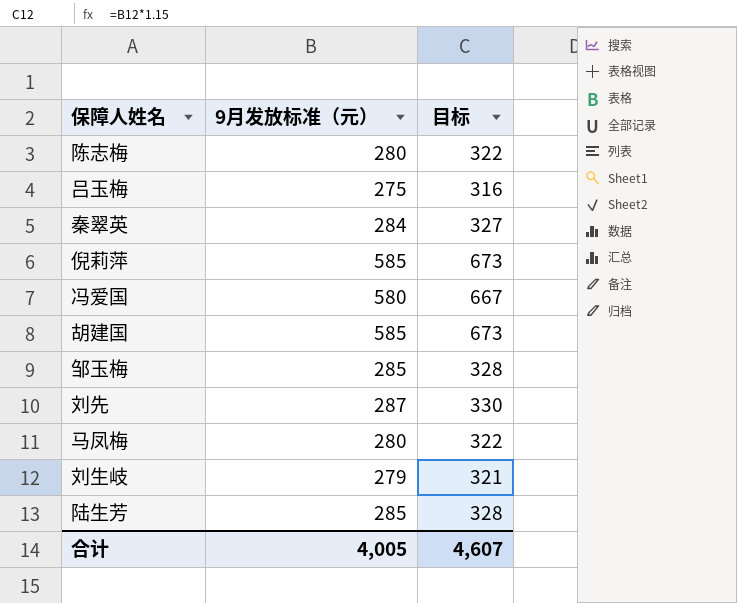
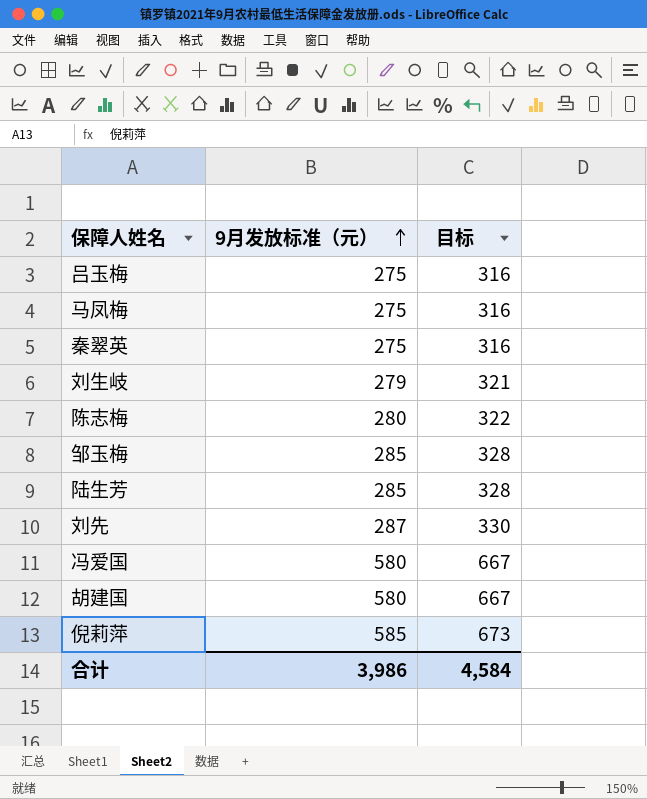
row order: none -> 9月发放标准（元） ascending
马凤梅 | 9月发放标准（元）: 280 -> 275
马凤梅 | 目标: 322 -> 316
秦翠英 | 9月发放标准（元）: 284 -> 275
秦翠英 | 目标: 327 -> 316
胡建国 | 9月发放标准（元）: 585 -> 580
胡建国 | 目标: 673 -> 667
合计 | 9月发放标准（元）: 4,005 -> 3,986
合计 | 目标: 4,607 -> 4,584

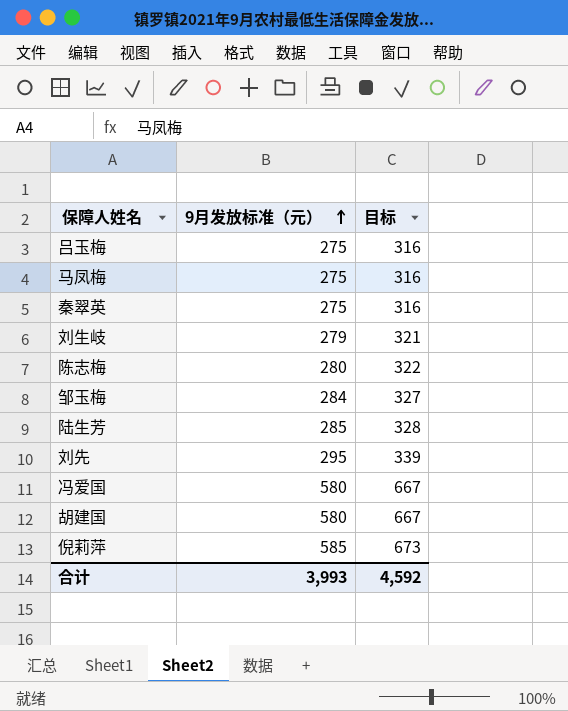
邹玉梅 | 9月发放标准（元）: 285 -> 284
邹玉梅 | 目标: 328 -> 327
刘先 | 9月发放标准（元）: 287 -> 295
刘先 | 目标: 330 -> 339
合计 | 9月发放标准（元）: 3,986 -> 3,993
合计 | 目标: 4,584 -> 4,592

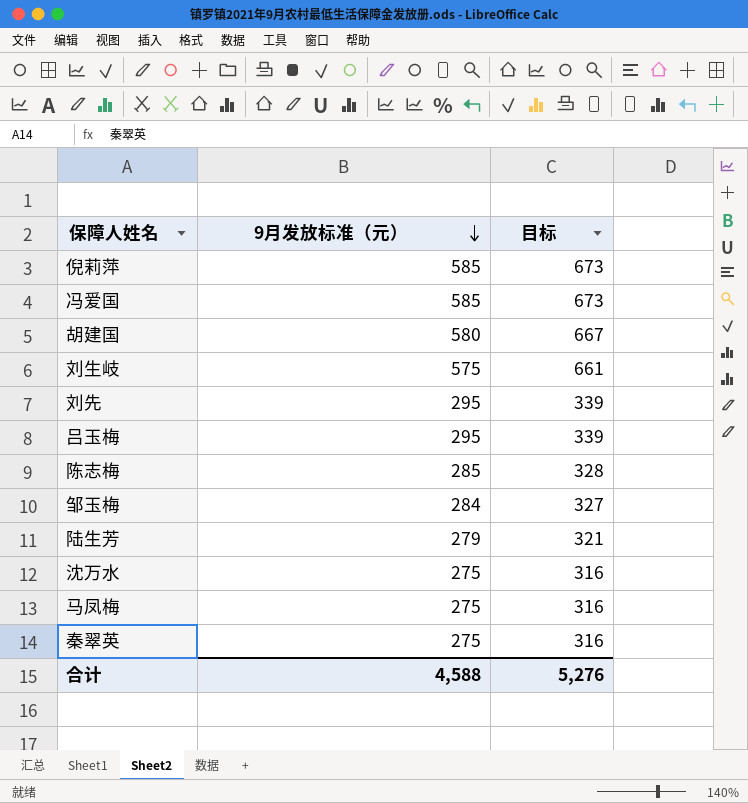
row order: 9月发放标准（元） ascending -> 9月发放标准（元） descending
冯爱国 | 9月发放标准（元）: 580 -> 585
冯爱国 | 目标: 667 -> 673
刘生岐 | 9月发放标准（元）: 279 -> 575
刘生岐 | 目标: 321 -> 661
吕玉梅 | 9月发放标准（元）: 275 -> 295
吕玉梅 | 目标: 316 -> 339
陈志梅 | 9月发放标准（元）: 280 -> 285
陈志梅 | 目标: 322 -> 328
陆生芳 | 9月发放标准（元）: 285 -> 279
陆生芳 | 目标: 328 -> 321
row 沈万水: none -> 275 | 316
合计 | 9月发放标准（元）: 3,993 -> 4,588
合计 | 目标: 4,592 -> 5,276

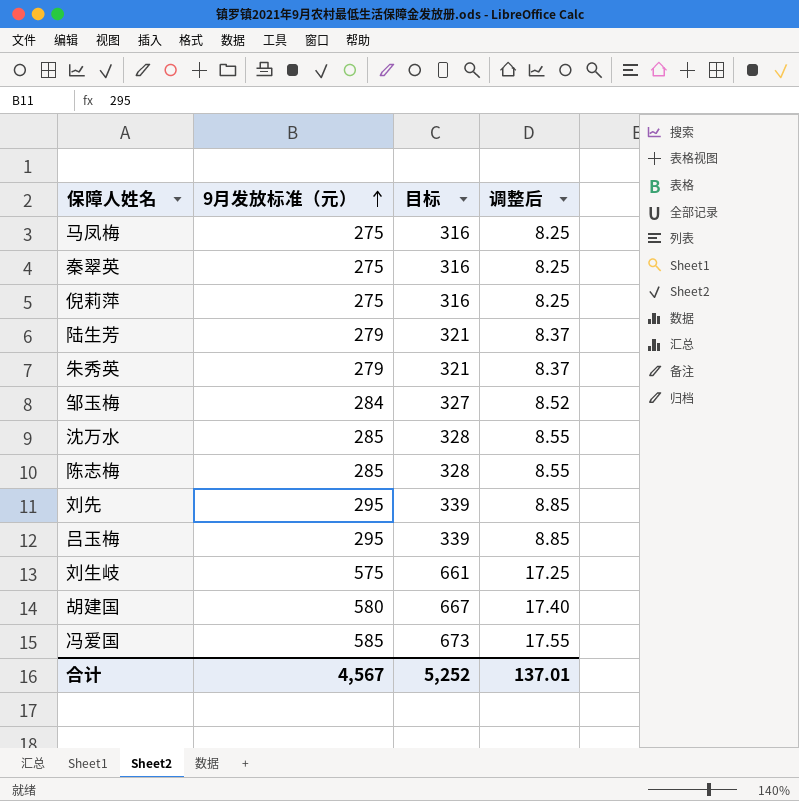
row order: 9月发放标准（元） descending -> 9月发放标准（元） ascending
column 调整后 | formula: none -> [9月发放标准（元）] * 0.03
倪莉萍 | 9月发放标准（元）: 585 -> 275
倪莉萍 | 目标: 673 -> 316
row 朱秀英: none -> 279 | 321 | 8.37
沈万水 | 9月发放标准（元）: 275 -> 285
沈万水 | 目标: 316 -> 328
合计 | 9月发放标准（元）: 4,588 -> 4,567
合计 | 目标: 5,276 -> 5,252

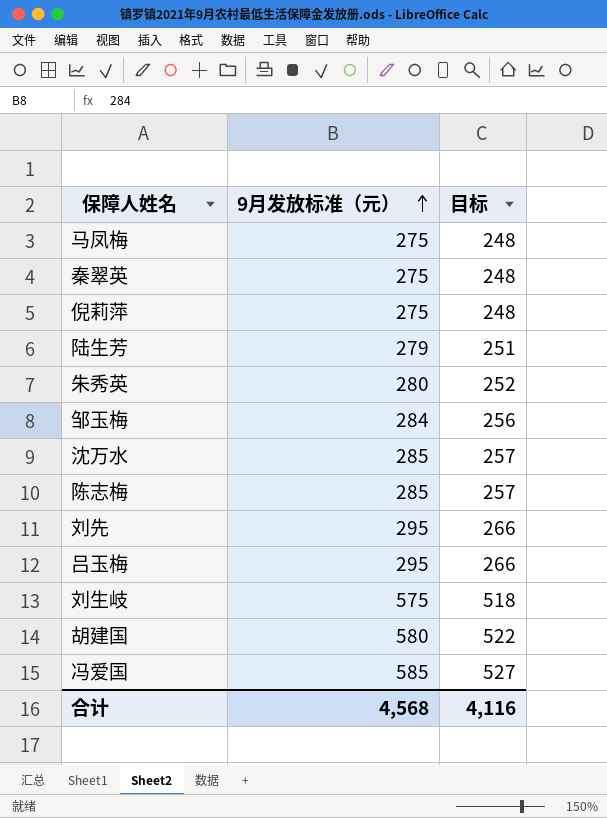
column 调整后 | formula: [9月发放标准（元）] * 0.03 -> none
column 目标 | formula: [9月发放标准（元）] * 1.15 -> [9月发放标准（元）] * 0.9
朱秀英 | 9月发放标准（元）: 279 -> 280
合计 | 9月发放标准（元）: 4,567 -> 4,568
合计 | 目标: 5,252 -> 4,116

